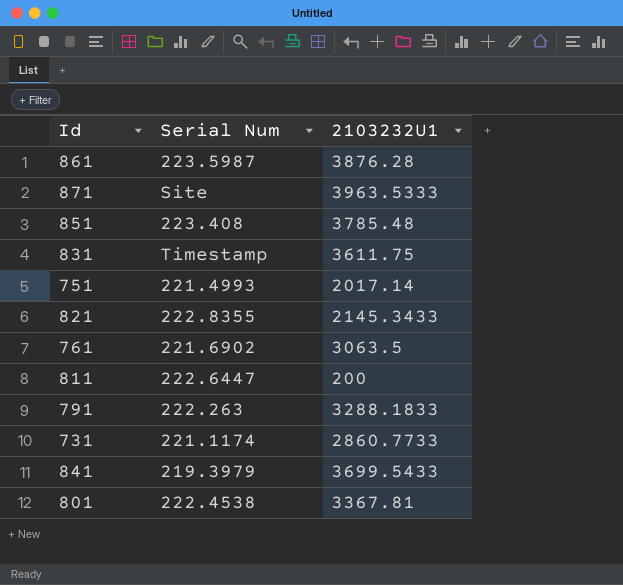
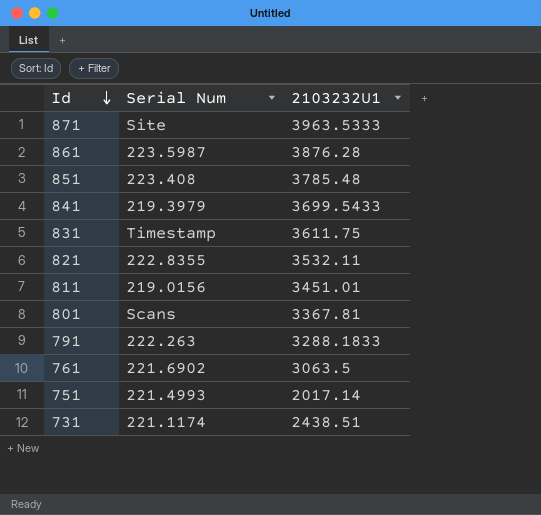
row order: none -> Id descending
821 | 2103232U1: 2145.3433 -> 3532.11
811 | Serial Num: 222.6447 -> 219.0156
811 | 2103232U1: 200 -> 3451.01
801 | Serial Num: 222.4538 -> Scans
731 | 2103232U1: 2860.7733 -> 2438.51

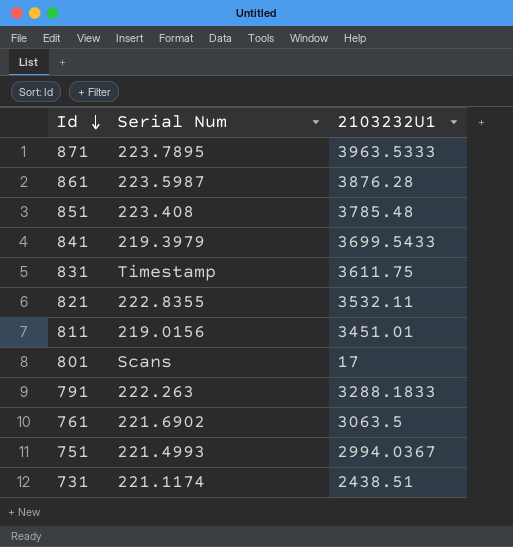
871 | Serial Num: Site -> 223.7895
801 | 2103232U1: 3367.81 -> 17
751 | 2103232U1: 2017.14 -> 2994.0367

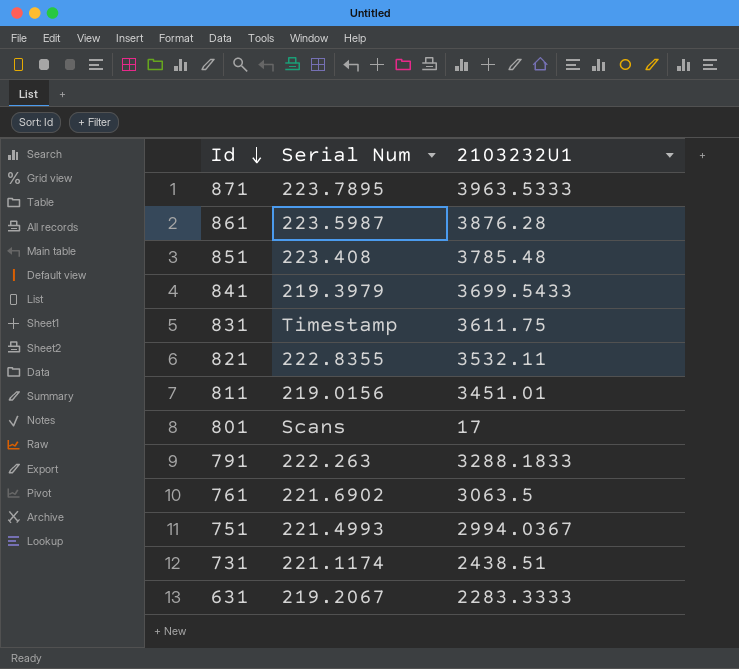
row 631: none -> 219.2067 | 2283.3333

